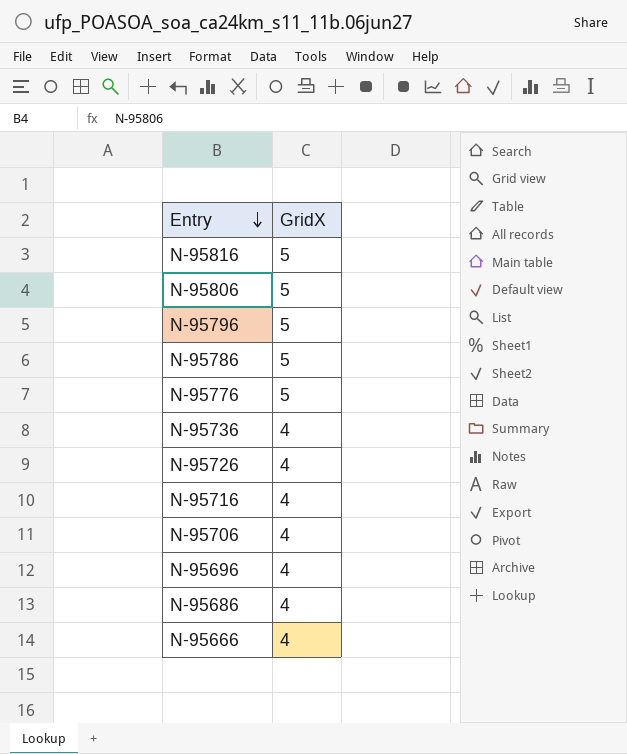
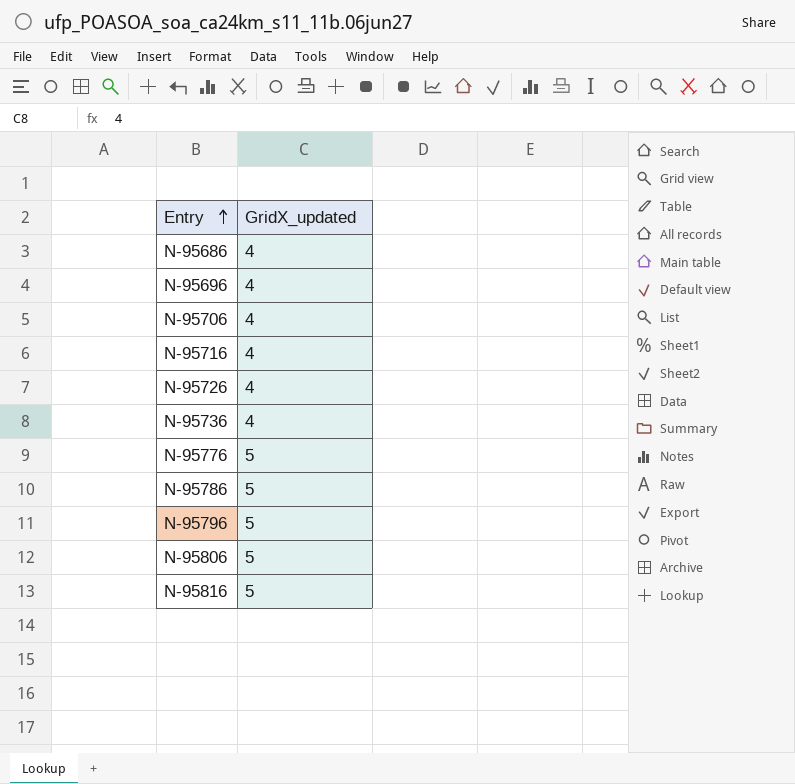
row order: Entry descending -> Entry ascending
column name: GridX -> GridX_updated
row N-95666: 4 -> none

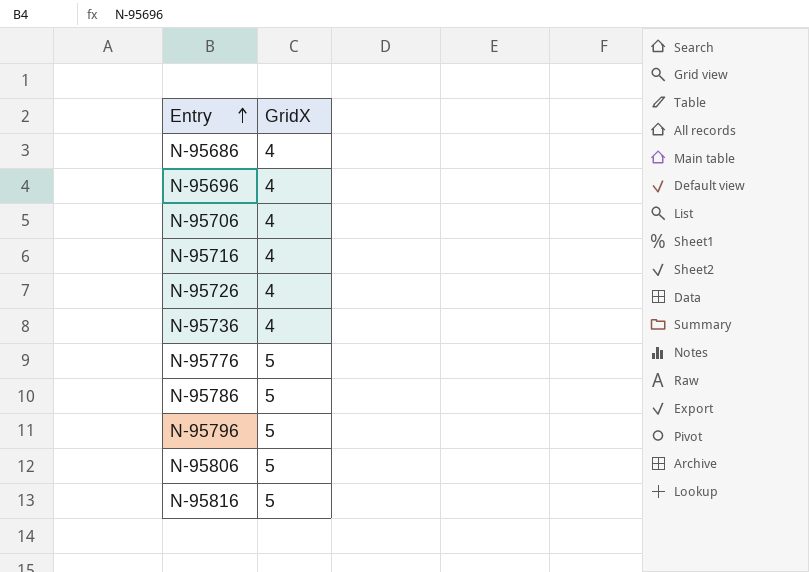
column name: GridX_updated -> GridX

